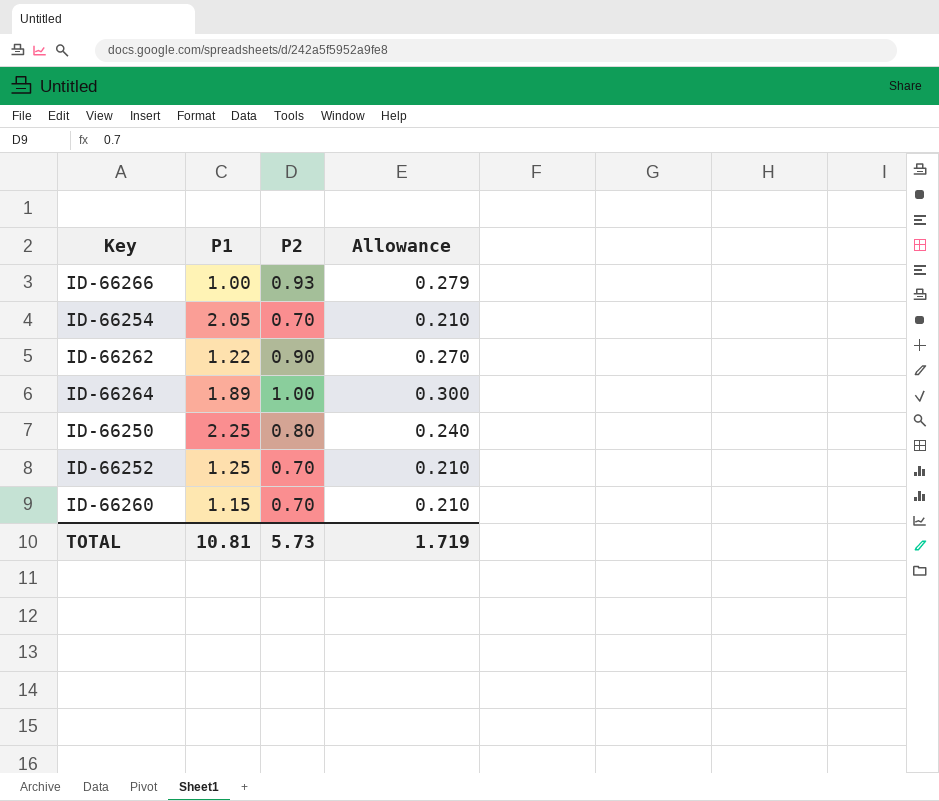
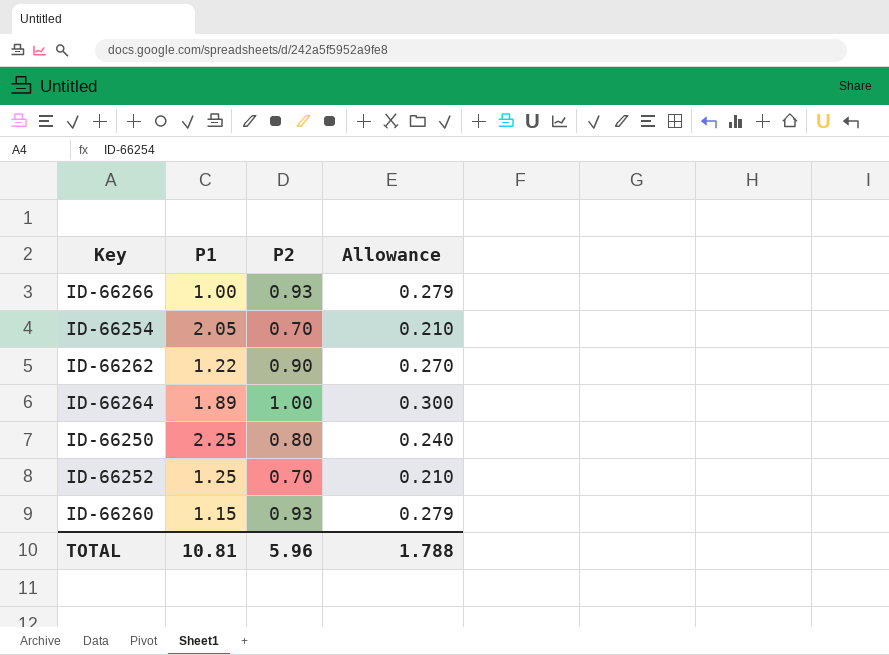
ID-66260 | P2: 0.70 -> 0.93
ID-66260 | Allowance: 0.210 -> 0.279
TOTAL | P2: 5.73 -> 5.96
TOTAL | Allowance: 1.719 -> 1.788

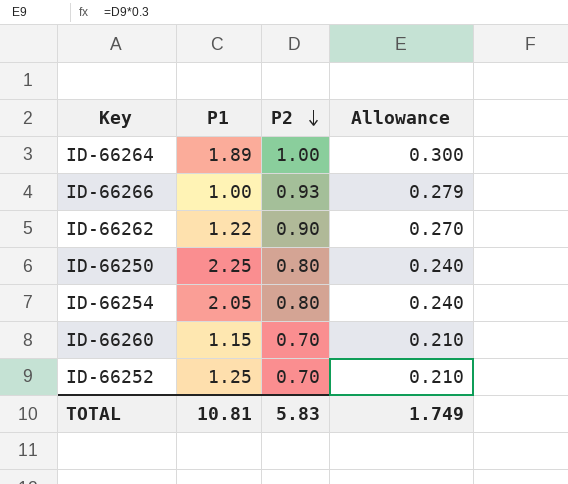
row order: none -> P2 descending
ID-66254 | P2: 0.70 -> 0.80
ID-66254 | Allowance: 0.210 -> 0.240
ID-66260 | P2: 0.93 -> 0.70
ID-66260 | Allowance: 0.279 -> 0.210
TOTAL | P2: 5.96 -> 5.83
TOTAL | Allowance: 1.788 -> 1.749

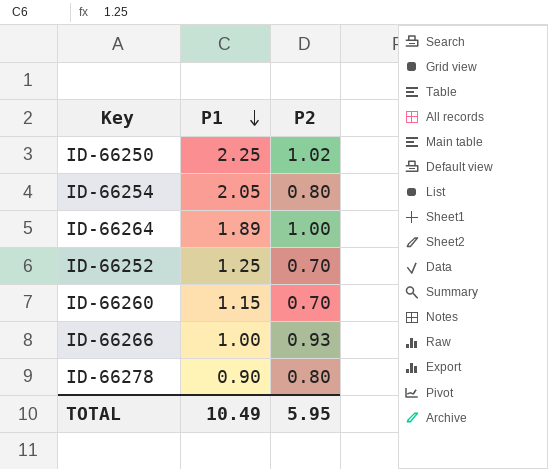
row order: P2 descending -> P1 descending
column Allowance | formula: [P2] * 0.3 -> none
row ID-66262: 1.22 | 0.90 | 0.270 -> none
ID-66250 | P2: 0.80 -> 1.02
row ID-66278: none -> 0.90 | 0.80
TOTAL | P1: 10.81 -> 10.49
TOTAL | P2: 5.83 -> 5.95

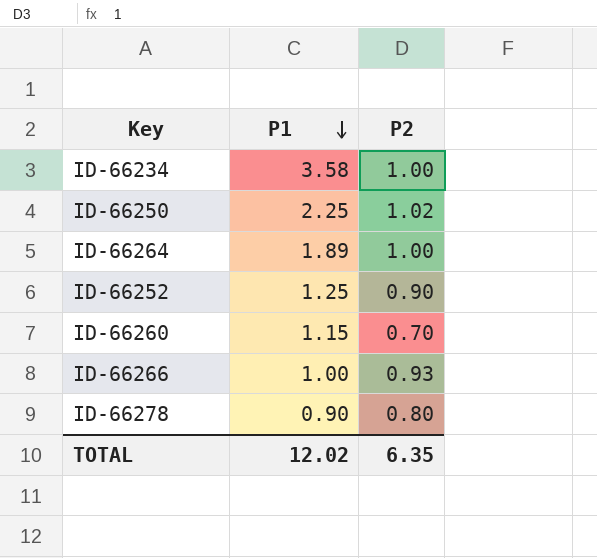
row ID-66254: 2.05 | 0.80 -> none
row ID-66234: none -> 3.58 | 1.00
ID-66252 | P2: 0.70 -> 0.90
TOTAL | P1: 10.49 -> 12.02
TOTAL | P2: 5.95 -> 6.35

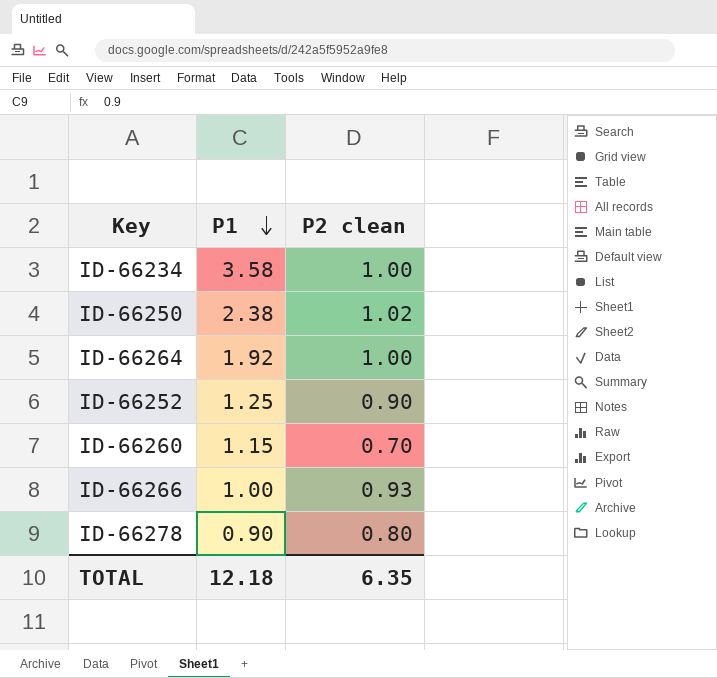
column name: P2 -> P2 clean
ID-66250 | P1: 2.25 -> 2.38
ID-66264 | P1: 1.89 -> 1.92
TOTAL | P1: 12.02 -> 12.18

